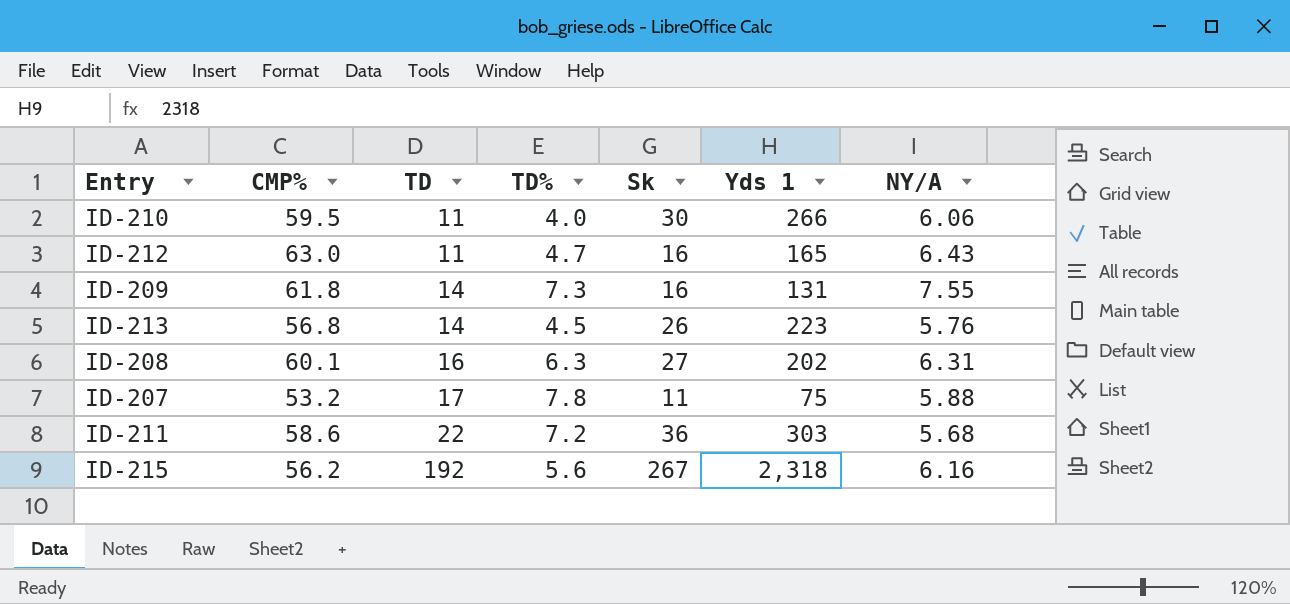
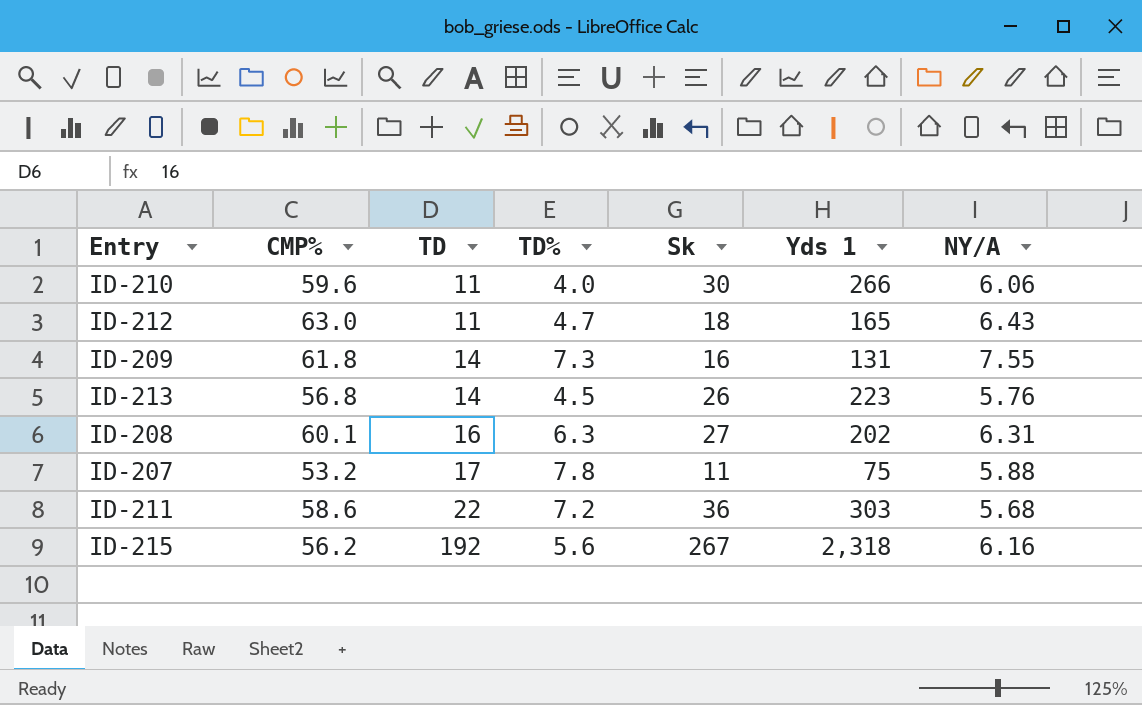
ID-210 | CMP%: 59.5 -> 59.6
ID-212 | Sk: 16 -> 18

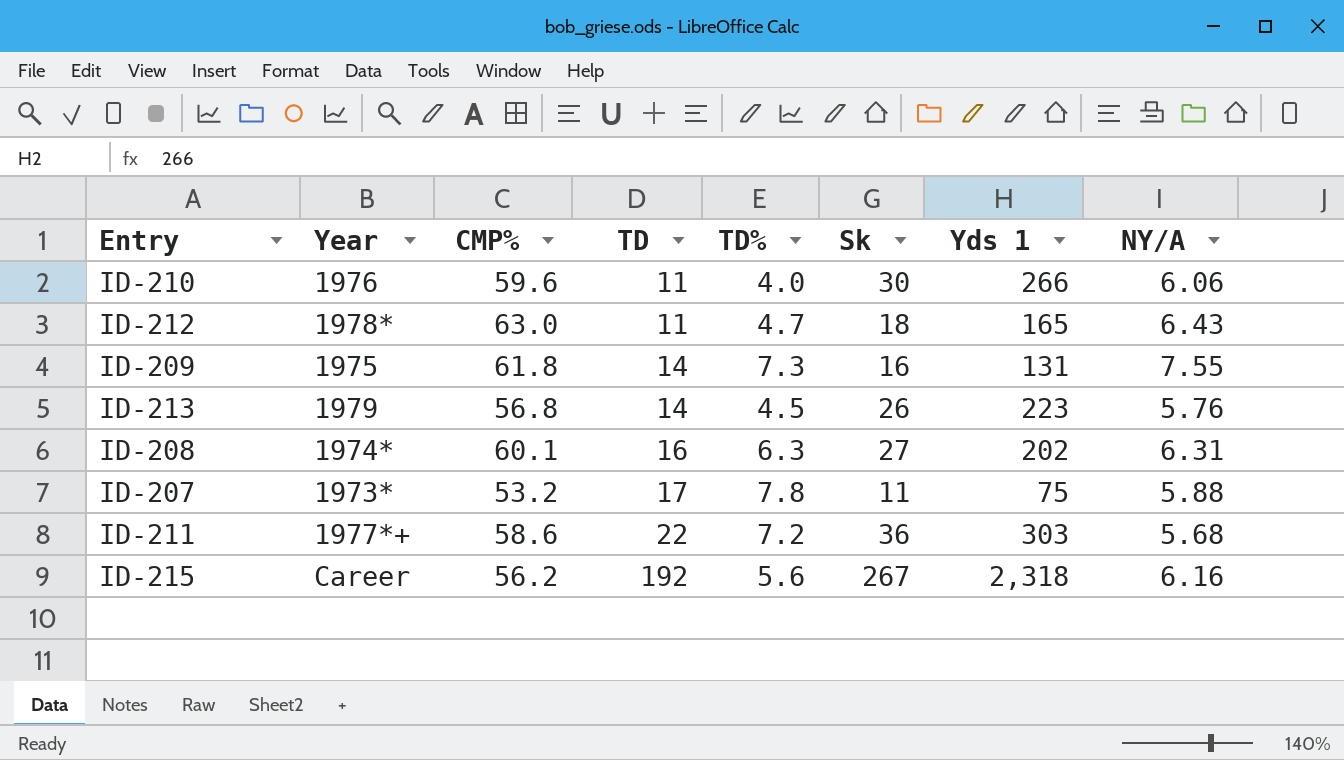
column Year | position: none -> 2

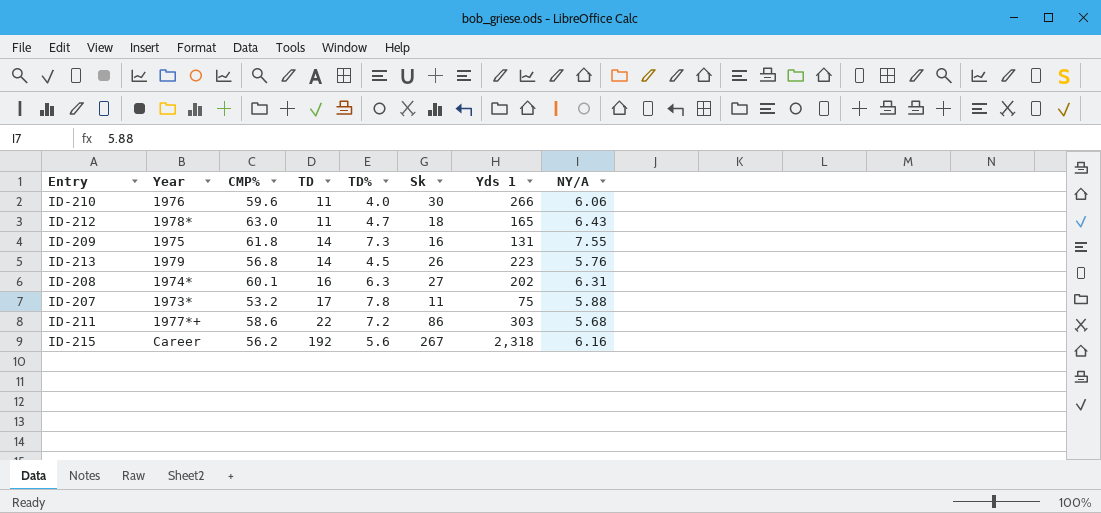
ID-211 | Sk: 36 -> 86

